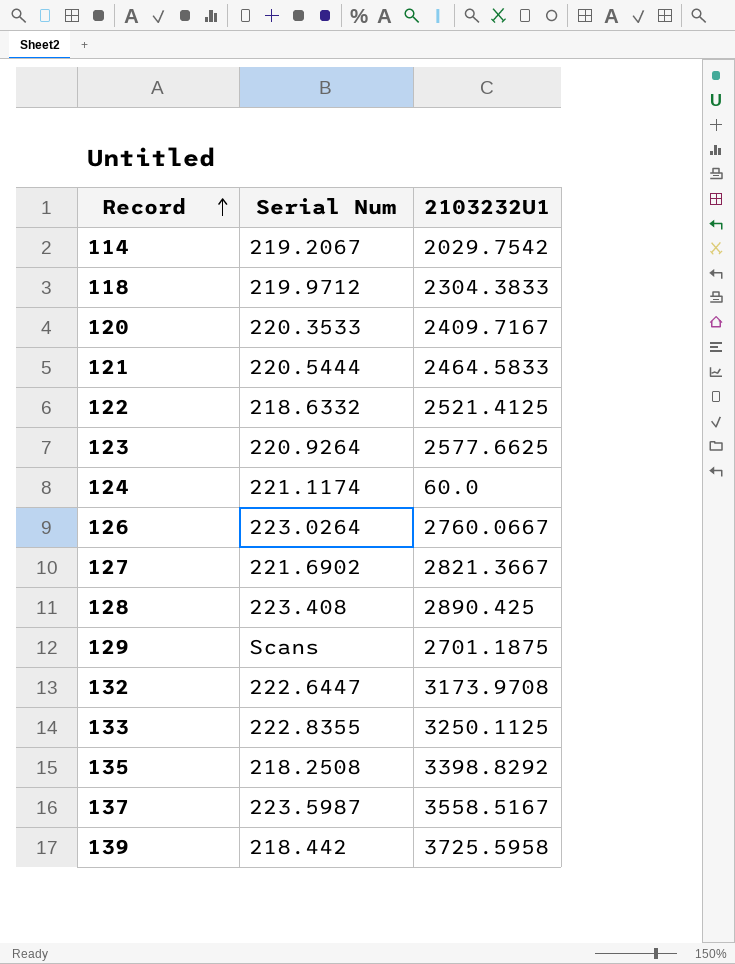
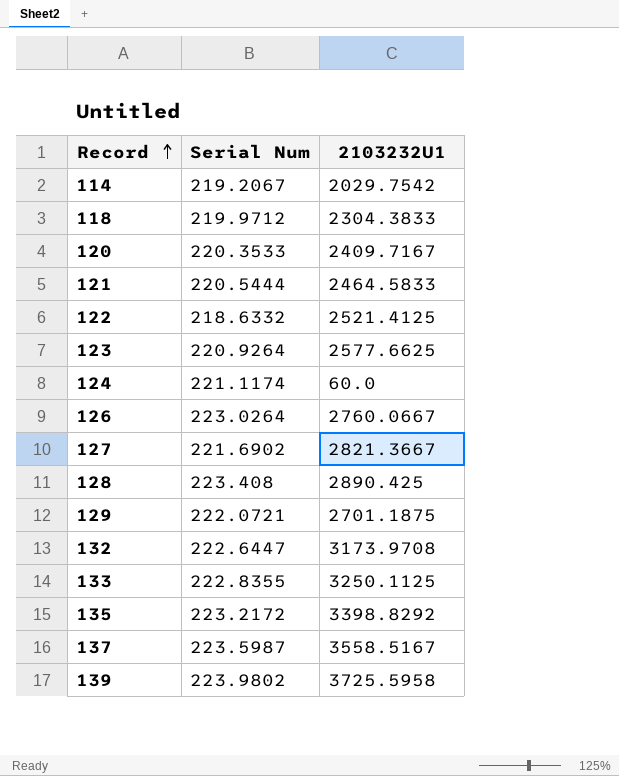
129 | Serial Num: Scans -> 222.0721
135 | Serial Num: 218.2508 -> 223.2172
139 | Serial Num: 218.442 -> 223.9802

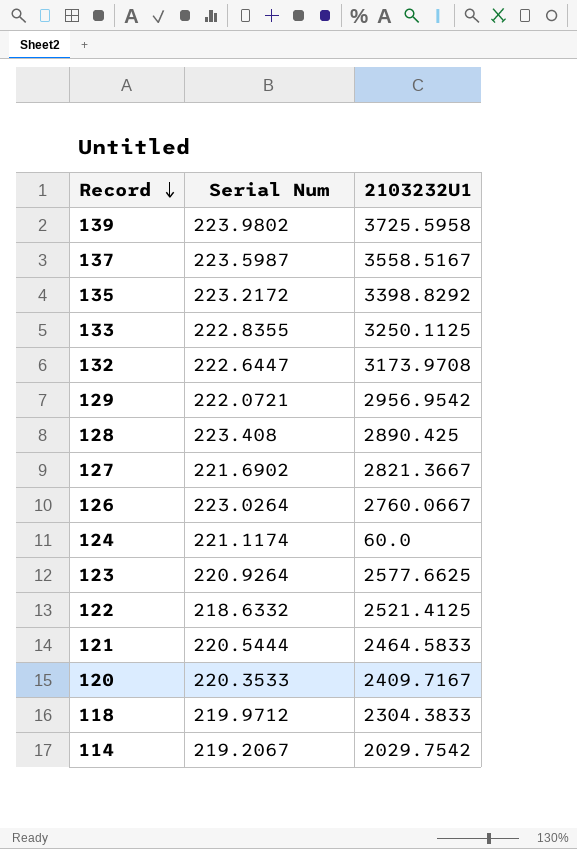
row order: Record ascending -> Record descending
129 | 2103232U1: 2701.1875 -> 2956.9542

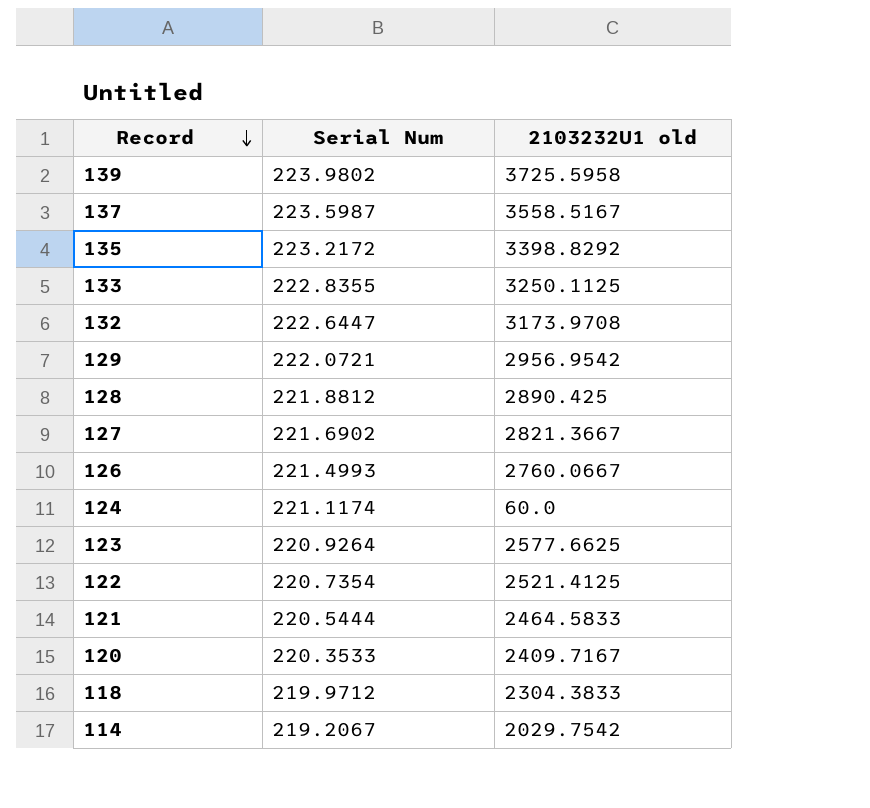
column name: 2103232U1 -> 2103232U1 old
128 | Serial Num: 223.408 -> 221.8812
126 | Serial Num: 223.0264 -> 221.4993
122 | Serial Num: 218.6332 -> 220.7354

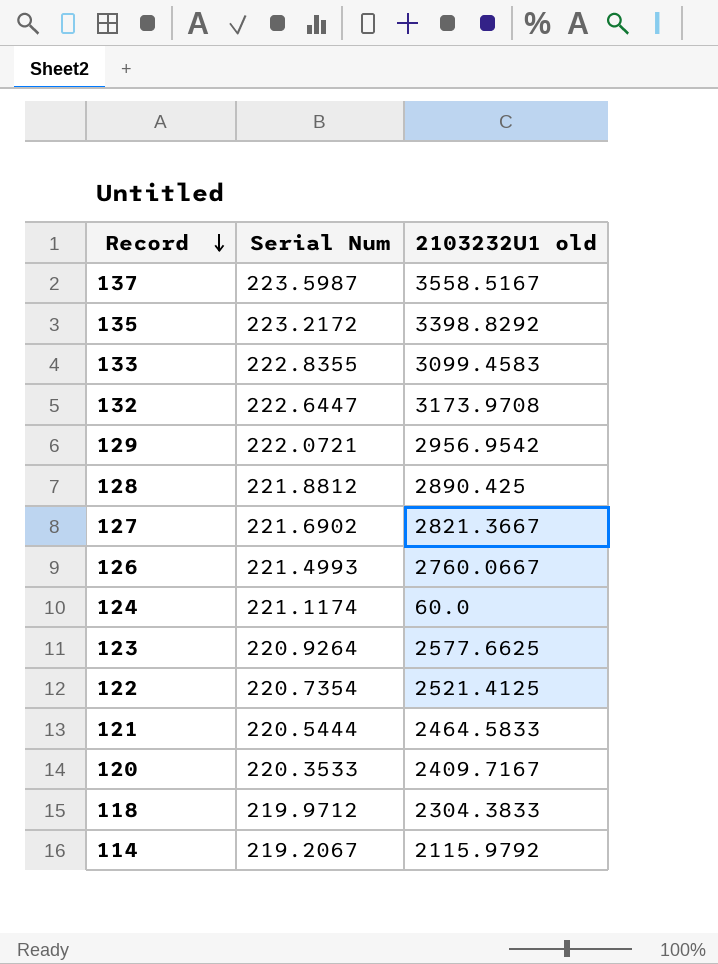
row 139: 223.9802 | 3725.5958 -> none
133 | 2103232U1 old: 3250.1125 -> 3099.4583
114 | 2103232U1 old: 2029.7542 -> 2115.9792

